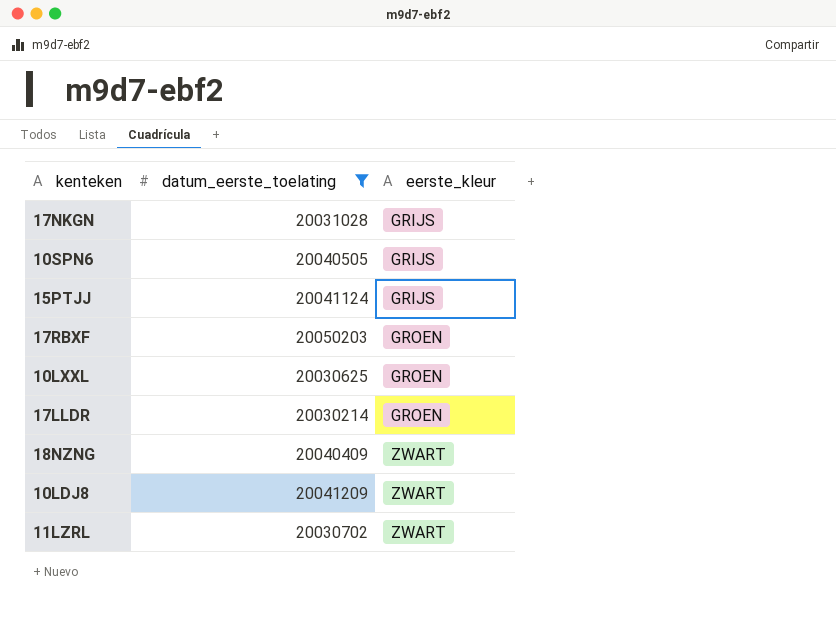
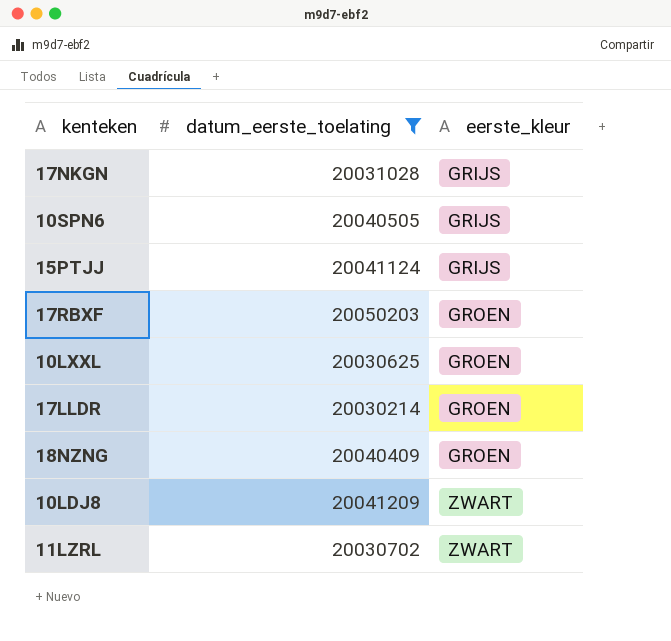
18NZNG | eerste_kleur: ZWART -> GROEN

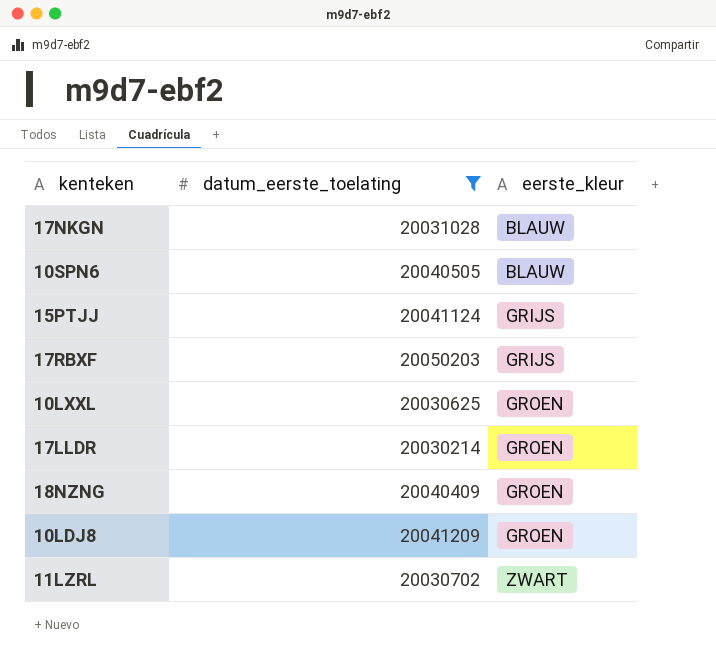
17NKGN | eerste_kleur: GRIJS -> BLAUW
10SPN6 | eerste_kleur: GRIJS -> BLAUW
17RBXF | eerste_kleur: GROEN -> GRIJS
10LDJ8 | eerste_kleur: ZWART -> GROEN

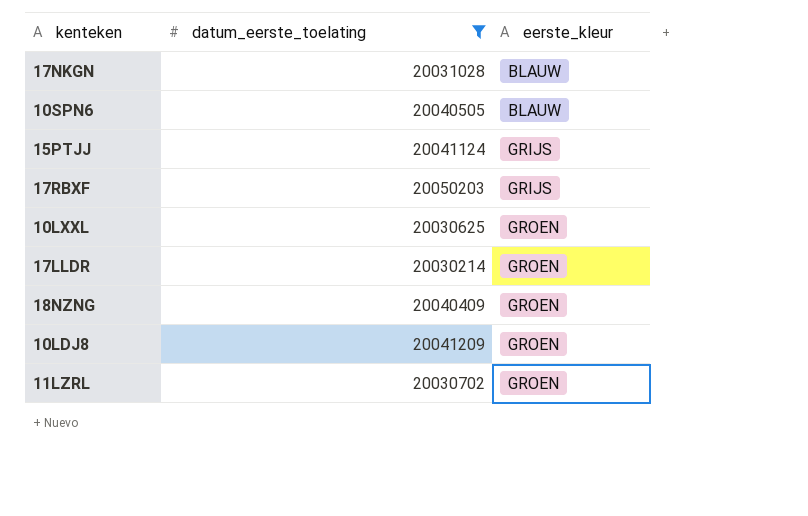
11LZRL | eerste_kleur: ZWART -> GROEN

